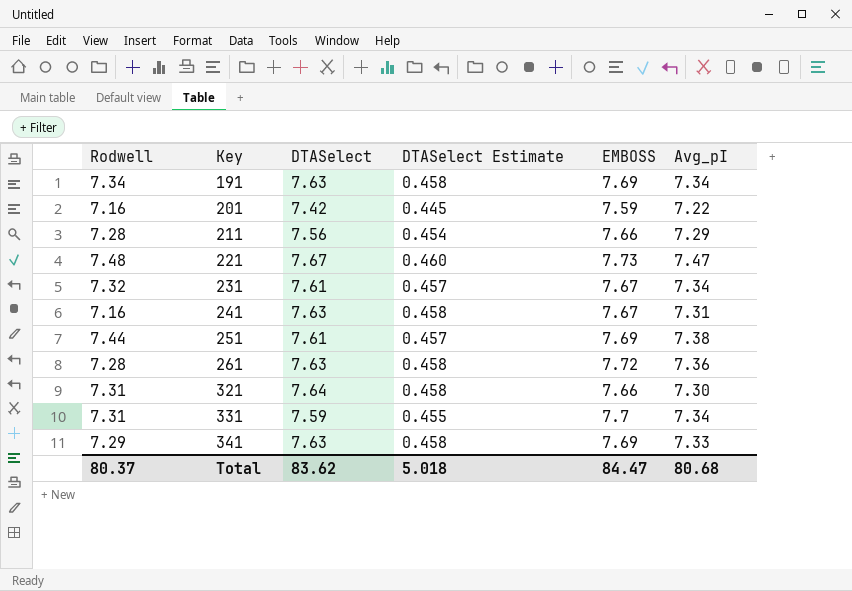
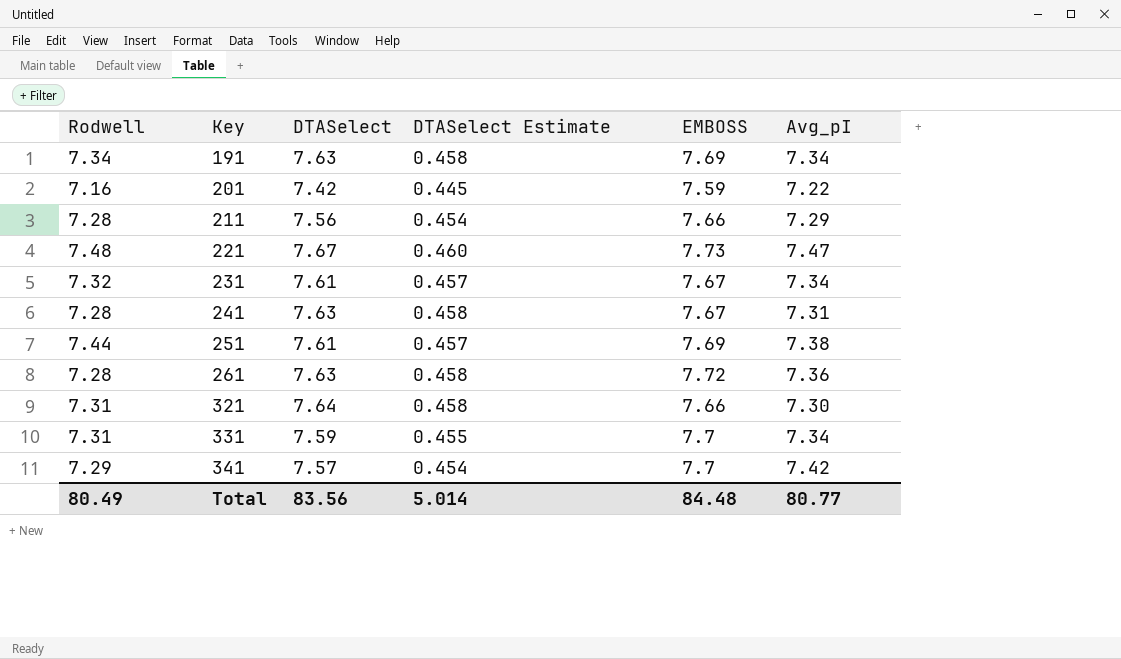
241 | Rodwell: 7.16 -> 7.28
341 | DTASelect: 7.63 -> 7.57
341 | DTASelect Estimate: 0.458 -> 0.454
341 | EMBOSS: 7.69 -> 7.7
341 | Avg_pI: 7.33 -> 7.42
Total | Rodwell: 80.37 -> 80.49
Total | DTASelect: 83.62 -> 83.56
Total | DTASelect Estimate: 5.018 -> 5.014
Total | EMBOSS: 84.47 -> 84.48
Total | Avg_pI: 80.68 -> 80.77

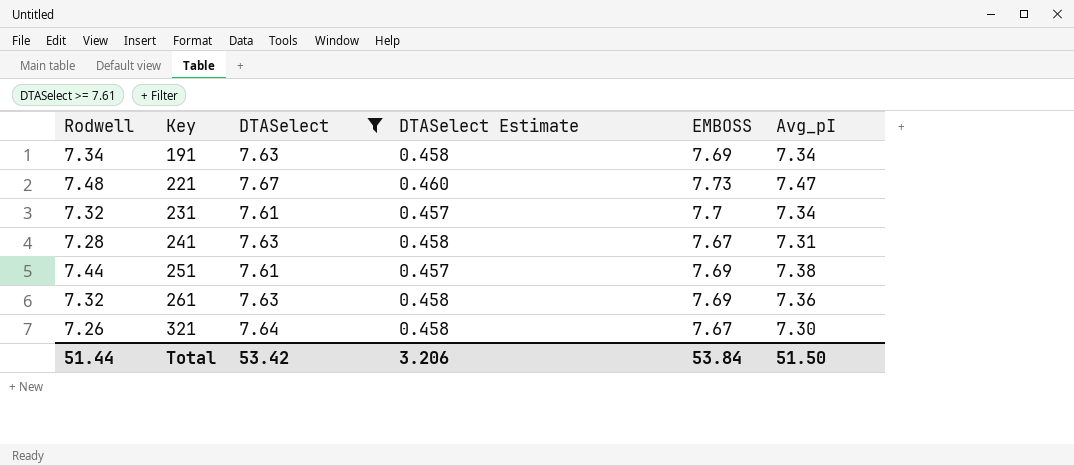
filter: none -> DTASelect >= 7.61
231 | EMBOSS: 7.67 -> 7.7
261 | Rodwell: 7.28 -> 7.32
261 | EMBOSS: 7.72 -> 7.69
321 | Rodwell: 7.31 -> 7.26
321 | EMBOSS: 7.66 -> 7.67
Total | Rodwell: 80.49 -> 51.44
Total | DTASelect: 83.56 -> 53.42
Total | DTASelect Estimate: 5.014 -> 3.206
Total | EMBOSS: 84.48 -> 53.84
Total | Avg_pI: 80.77 -> 51.50

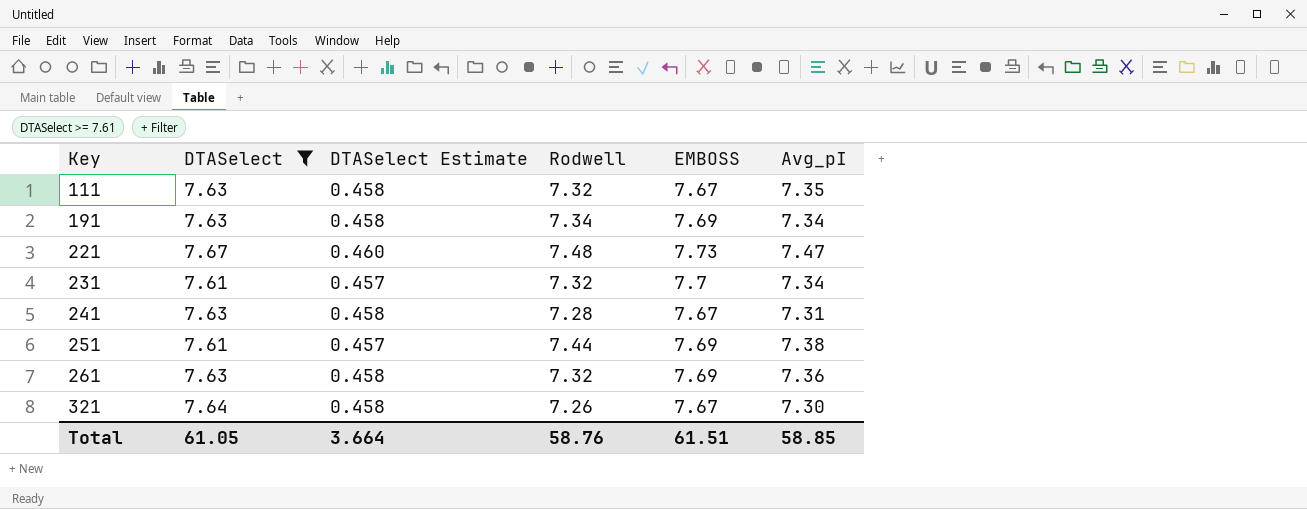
column Rodwell | position: 1 -> 4
row 111: none -> 7.63 | 0.458 | 7.32 | 7.67 | 7.35
Total | DTASelect: 53.42 -> 61.05
Total | DTASelect Estimate: 3.206 -> 3.664
Total | Rodwell: 51.44 -> 58.76
Total | EMBOSS: 53.84 -> 61.51
Total | Avg_pI: 51.50 -> 58.85

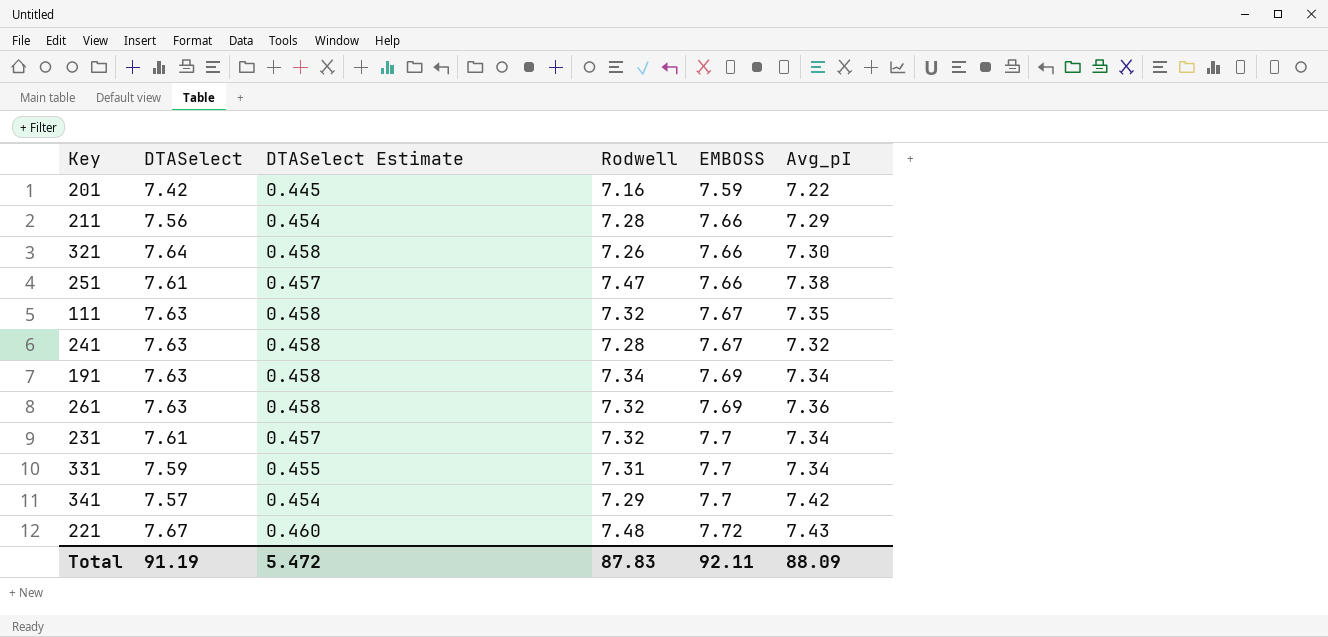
filter: DTASelect >= 7.61 -> none
row order: Key ascending -> EMBOSS ascending
321 | EMBOSS: 7.67 -> 7.66
251 | Rodwell: 7.44 -> 7.47
251 | EMBOSS: 7.69 -> 7.66
241 | Avg_pI: 7.31 -> 7.32
221 | EMBOSS: 7.73 -> 7.72
221 | Avg_pI: 7.47 -> 7.43
Total | DTASelect: 61.05 -> 91.19
Total | DTASelect Estimate: 3.664 -> 5.472
Total | Rodwell: 58.76 -> 87.83
Total | EMBOSS: 61.51 -> 92.11
Total | Avg_pI: 58.85 -> 88.09

